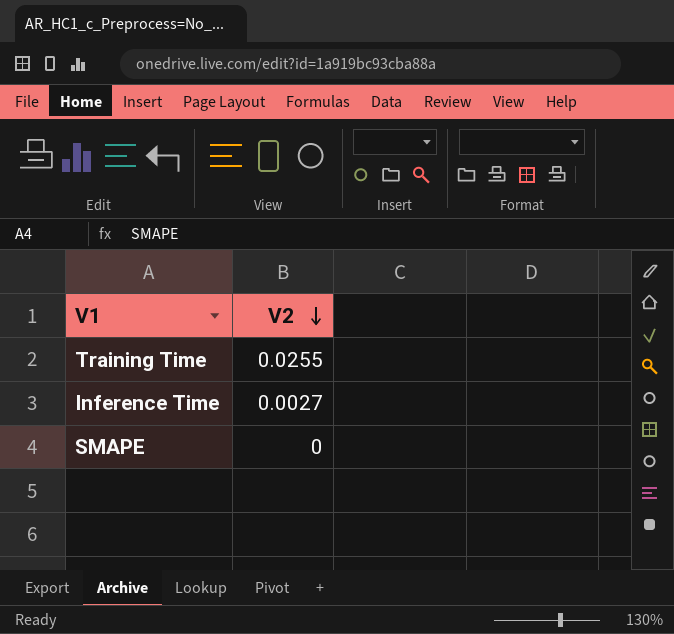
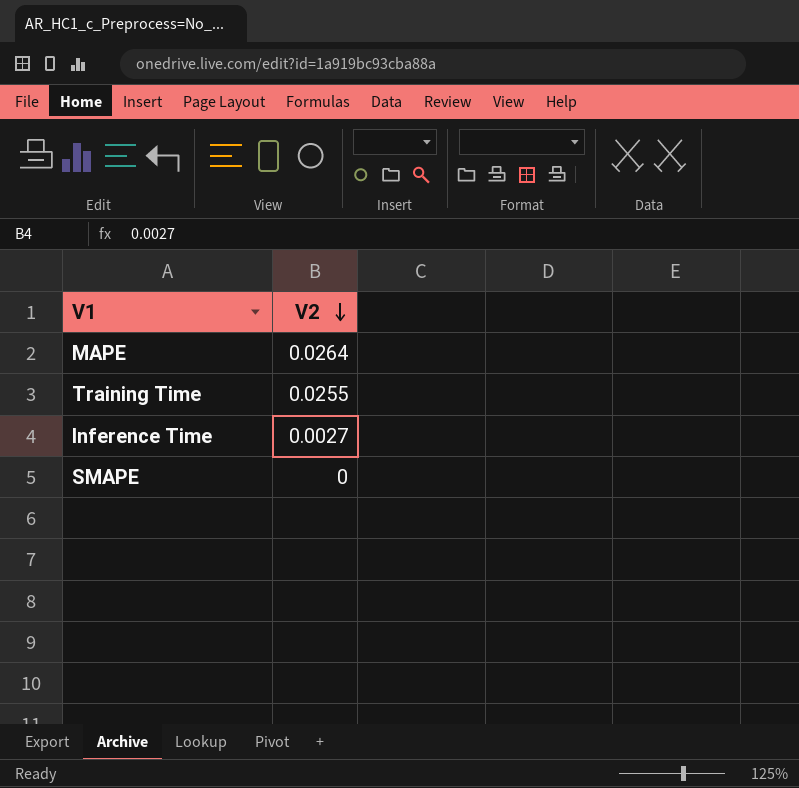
row MAPE: none -> 0.0264

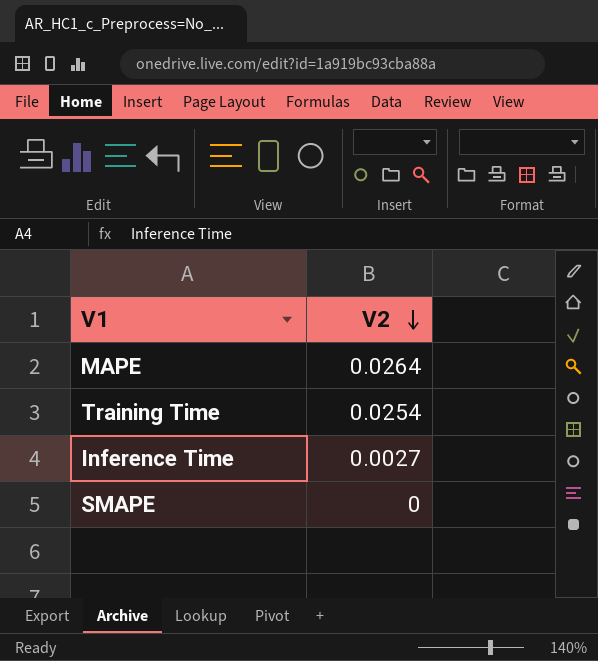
Training Time | V2: 0.0255 -> 0.0254

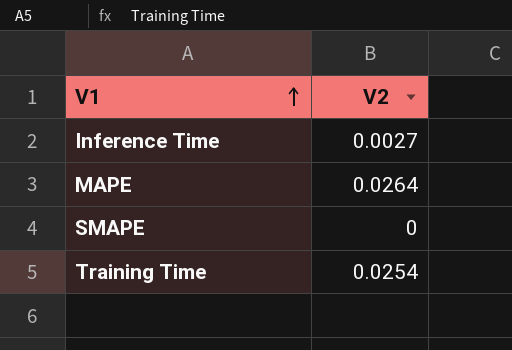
row order: V2 descending -> V1 ascending

